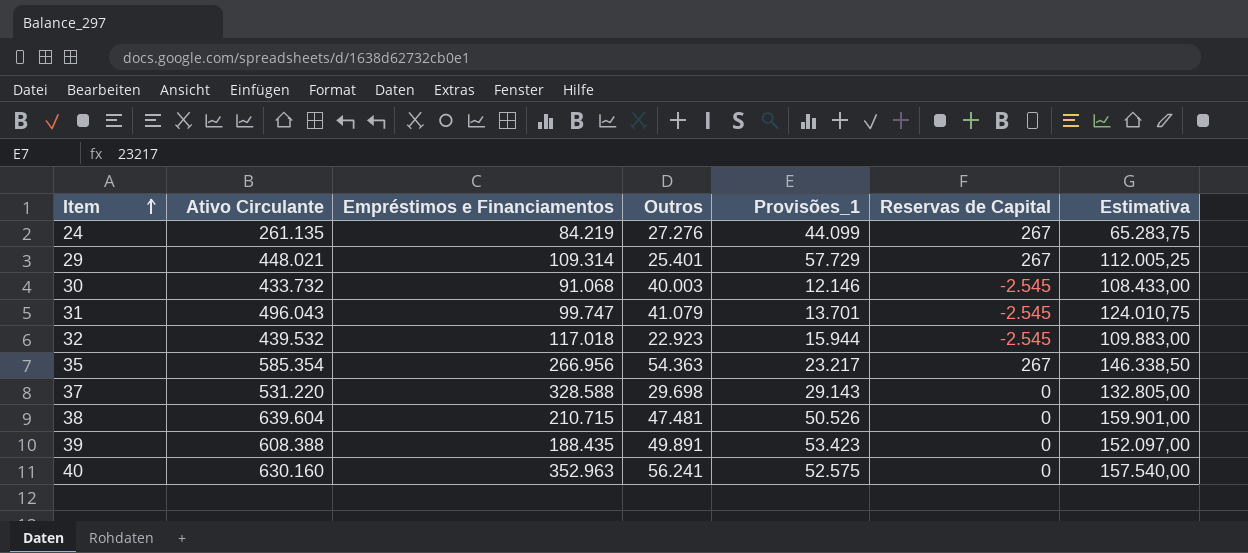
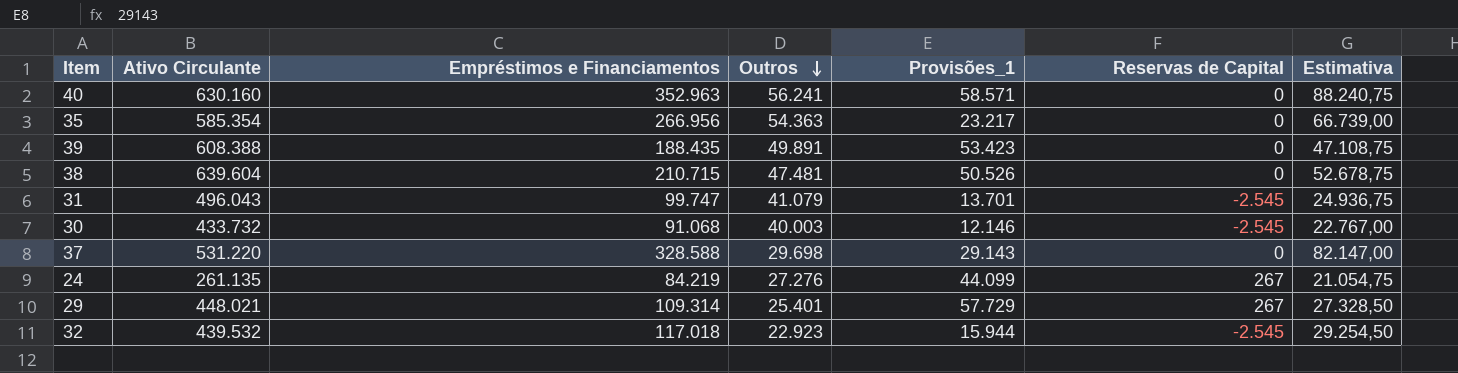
row order: Item ascending -> Outros descending
column Estimativa | formula: [Ativo Circulante] * 0,25 -> [Empréstimos e Financiamentos] * 0,25
40 | Provisões_1: 52.575 -> 58.571
35 | Reservas de Capital: 267 -> 0

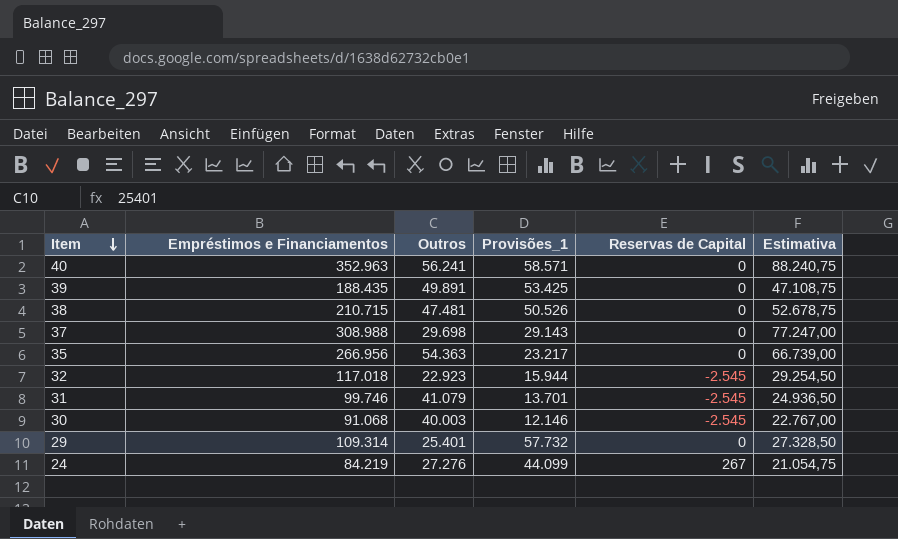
row order: Outros descending -> Item descending
column Ativo Circulante | position: 2 -> none
39 | Provisões_1: 53.423 -> 53.425
37 | Empréstimos e Financiamentos: 328.588 -> 308.988
37 | Estimativa: 82.147,00 -> 77.247,00
31 | Empréstimos e Financiamentos: 99.747 -> 99.746
31 | Estimativa: 24.936,75 -> 24.936,50
29 | Provisões_1: 57.729 -> 57.732
29 | Reservas de Capital: 267 -> 0

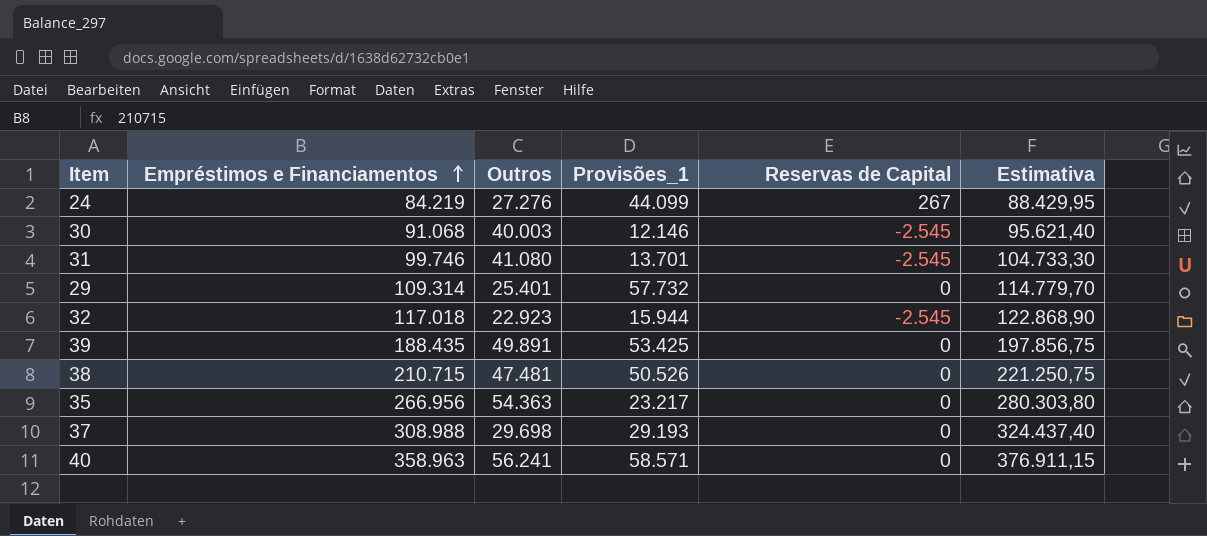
row order: Item descending -> Empréstimos e Financiamentos ascending
column Estimativa | formula: [Empréstimos e Financiamentos] * 0,25 -> [Empréstimos e Financiamentos] * 1,05
31 | Outros: 41.079 -> 41.080
37 | Provisões_1: 29.143 -> 29.193
40 | Empréstimos e Financiamentos: 352.963 -> 358.963

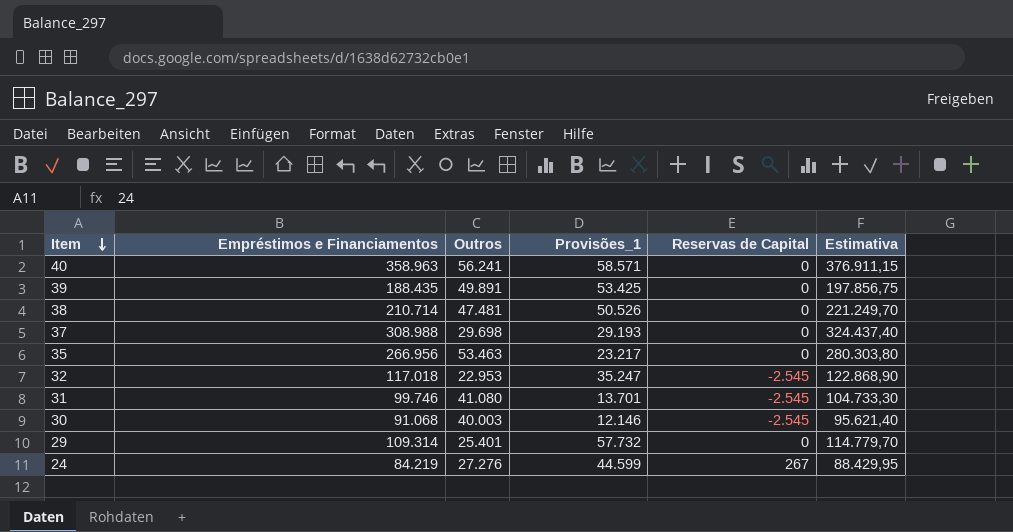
row order: Empréstimos e Financiamentos ascending -> Item descending
38 | Empréstimos e Financiamentos: 210.715 -> 210.714
38 | Estimativa: 221.250,75 -> 221.249,70
35 | Outros: 54.363 -> 53.463
32 | Outros: 22.923 -> 22.953
32 | Provisões_1: 15.944 -> 35.247
24 | Provisões_1: 44.099 -> 44.599

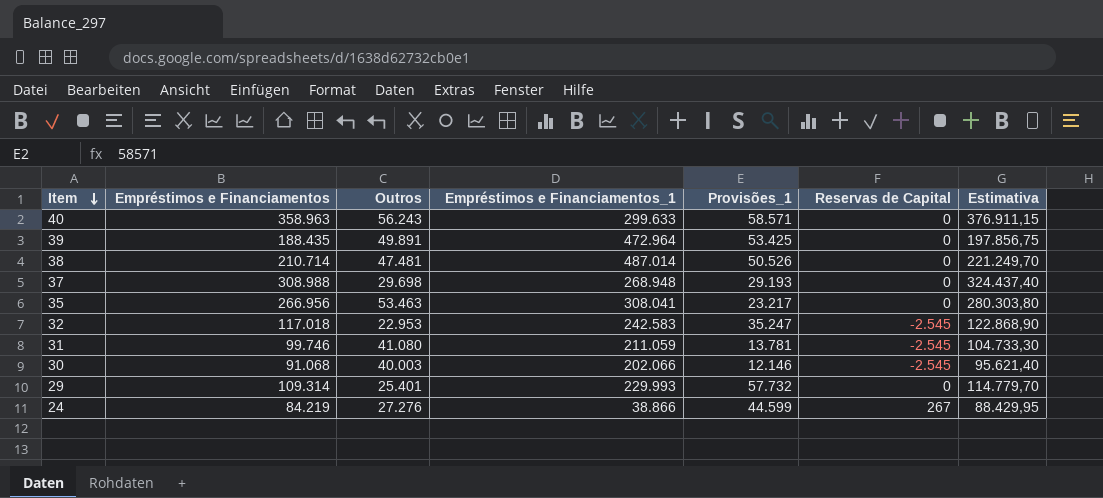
column Empréstimos e Financiamentos_1 | position: none -> 4
40 | Outros: 56.241 -> 56.243
31 | Provisões_1: 13.701 -> 13.781

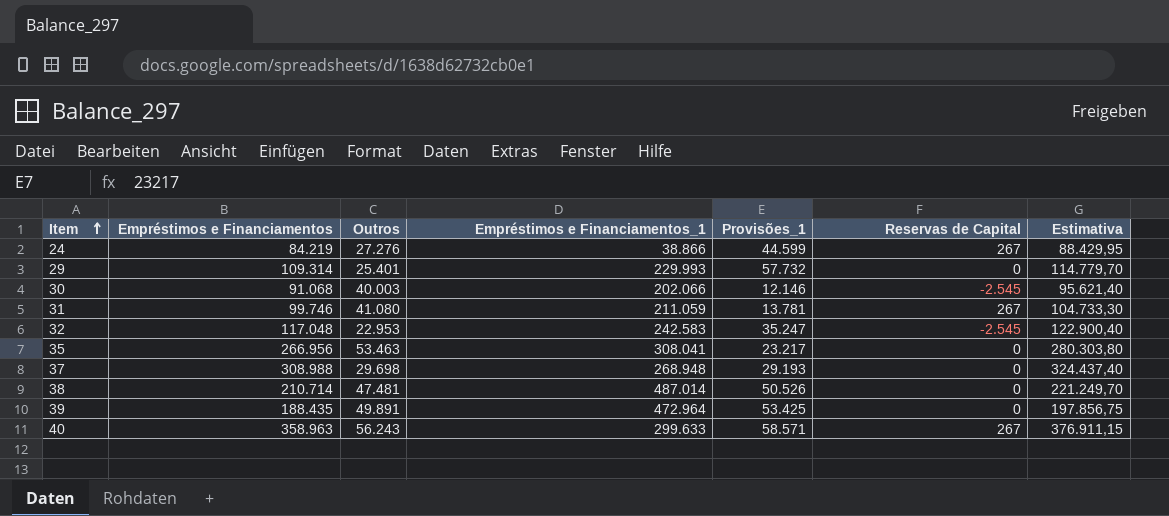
row order: Item descending -> Item ascending
31 | Reservas de Capital: -2.545 -> 267
32 | Empréstimos e Financiamentos: 117.018 -> 117.048
32 | Estimativa: 122.868,90 -> 122.900,40
40 | Reservas de Capital: 0 -> 267

